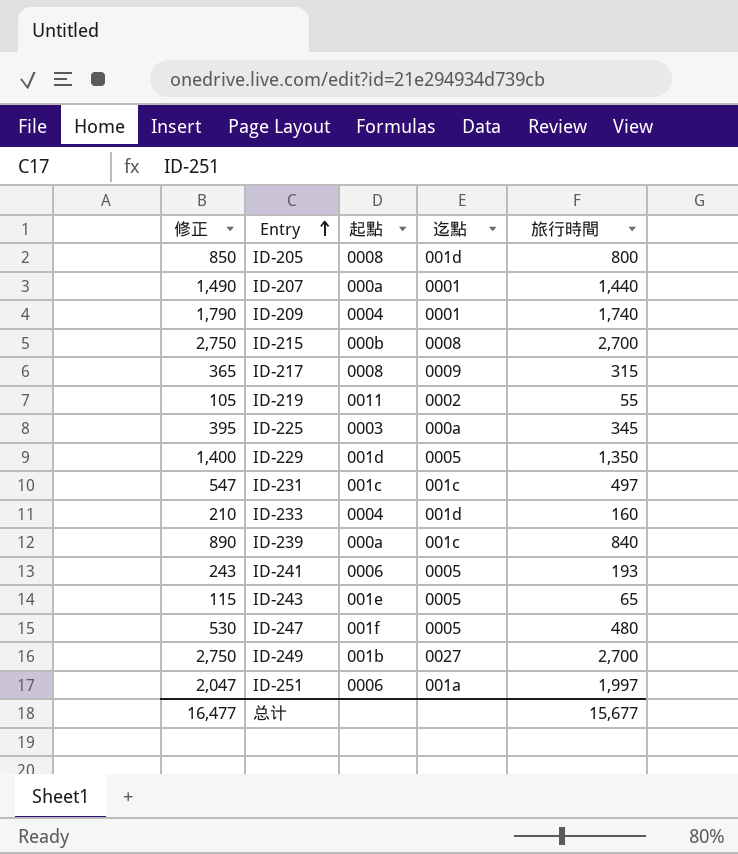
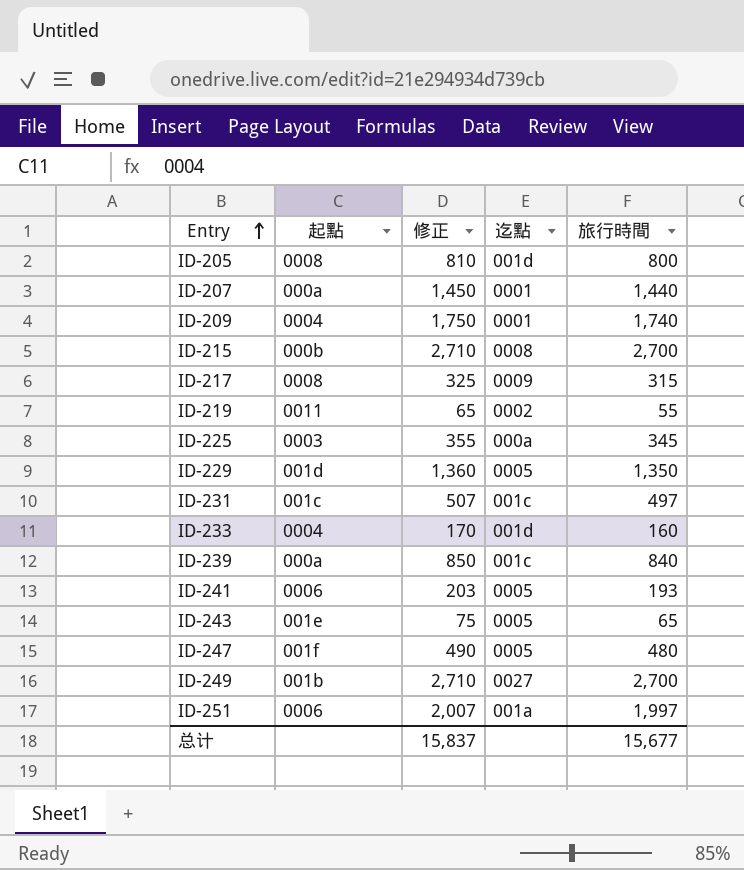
column 修正 | formula: [旅行時間] + 50 -> [旅行時間] + 10
column 修正 | position: 1 -> 3
总计 | 修正: 16,477 -> 15,837

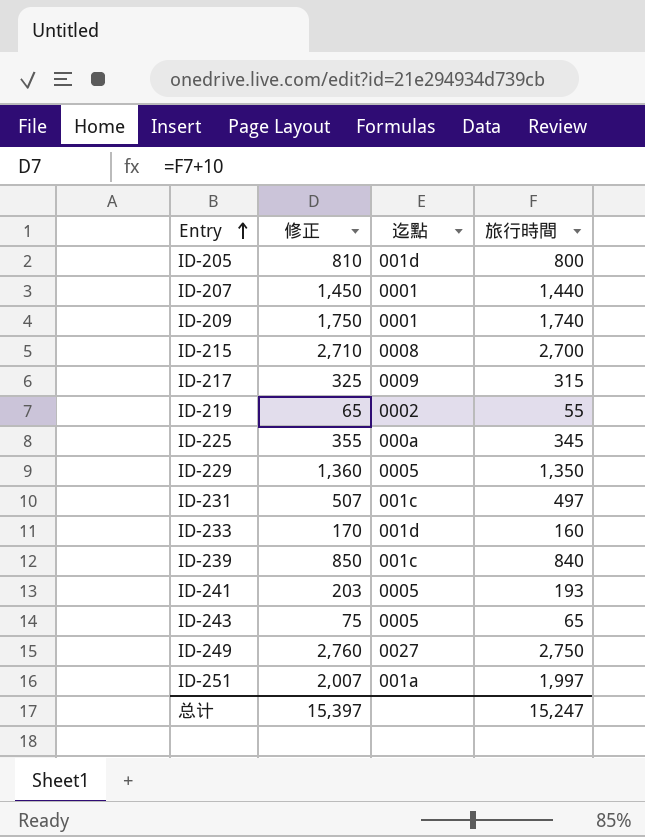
column 起點 | position: 2 -> none
row ID-247: 001f | 490 | 0005 | 480 -> none
ID-249 | 修正: 2,710 -> 2,760
ID-249 | 旅行時間: 2,700 -> 2,750
总计 | 修正: 15,837 -> 15,397
总计 | 旅行時間: 15,677 -> 15,247

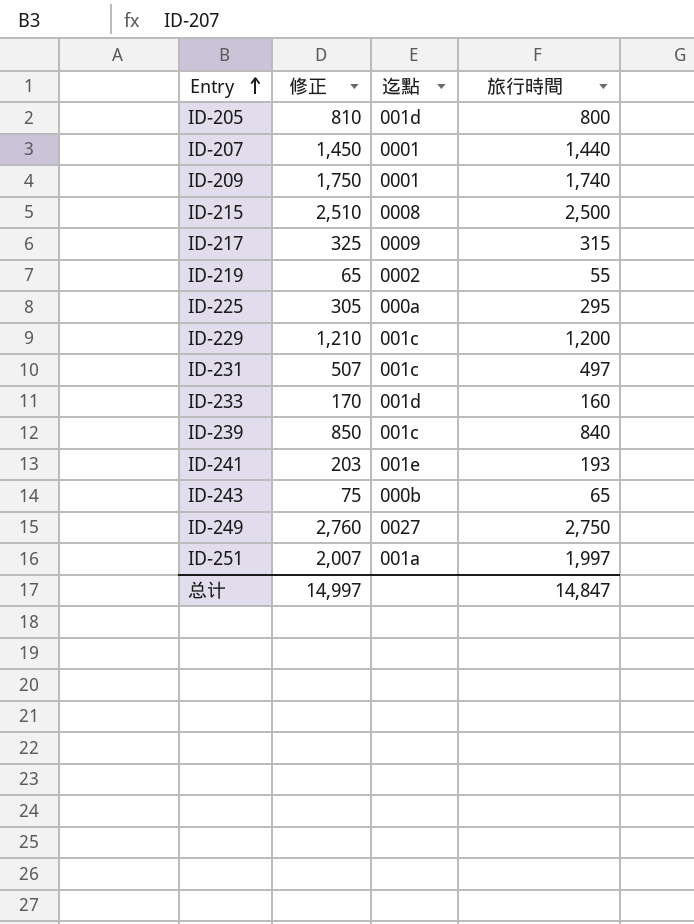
ID-215 | 修正: 2,710 -> 2,510
ID-215 | 旅行時間: 2,700 -> 2,500
ID-225 | 修正: 355 -> 305
ID-225 | 旅行時間: 345 -> 295
ID-229 | 修正: 1,360 -> 1,210
ID-229 | 迄點: 0005 -> 001c
ID-229 | 旅行時間: 1,350 -> 1,200
ID-241 | 迄點: 0005 -> 001e
ID-243 | 迄點: 0005 -> 000b
总计 | 修正: 15,397 -> 14,997
总计 | 旅行時間: 15,247 -> 14,847

